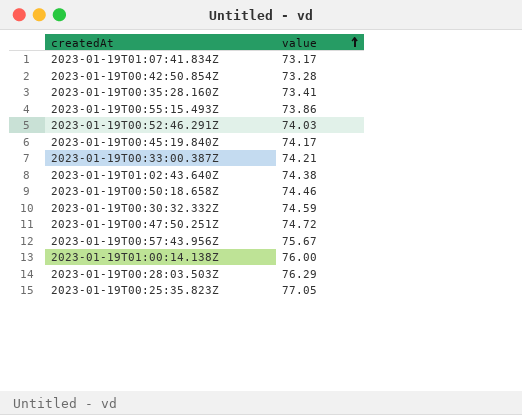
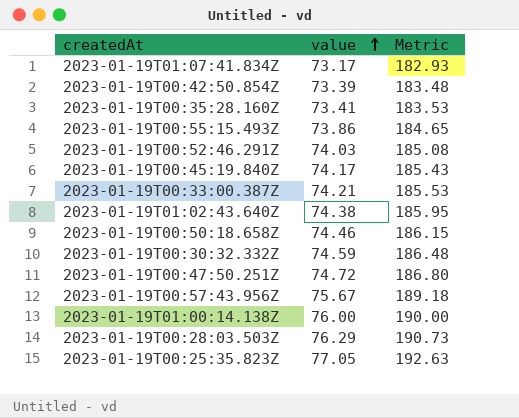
column Metric | formula: none -> [value] * 2.5
2023-01-19T00:42:50.854Z | value: 73.28 -> 73.39

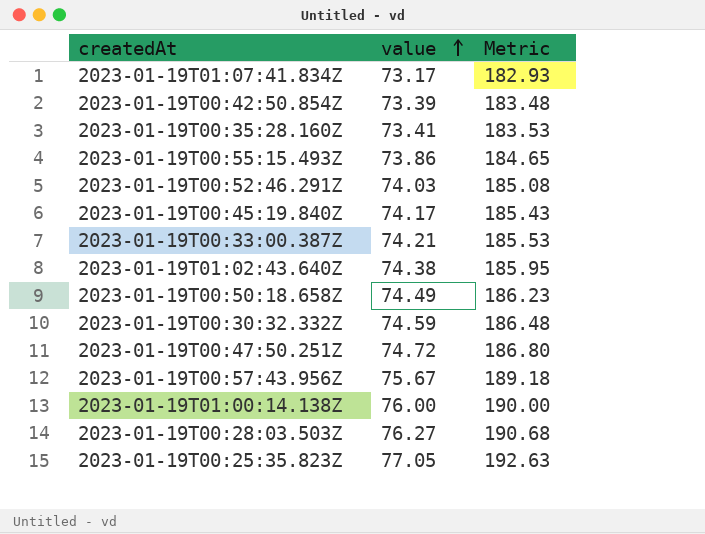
2023-01-19T00:50:18.658Z | value: 74.46 -> 74.49
2023-01-19T00:50:18.658Z | Metric: 186.15 -> 186.23
2023-01-19T00:28:03.503Z | value: 76.29 -> 76.27
2023-01-19T00:28:03.503Z | Metric: 190.73 -> 190.68

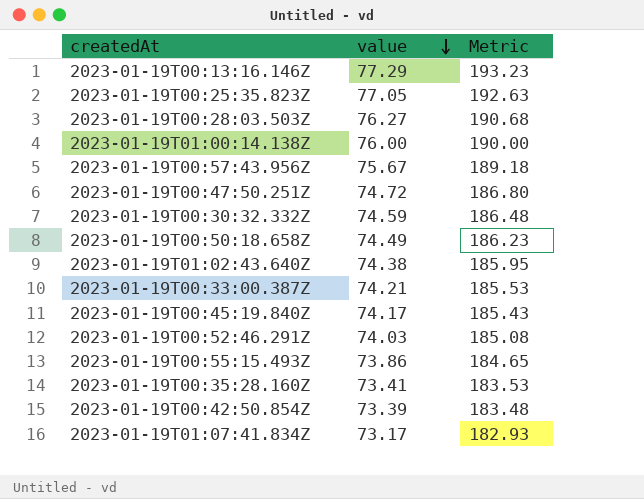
row order: value ascending -> value descending
row 2023-01-19T00:13:16.146Z: none -> 77.29 | 193.23

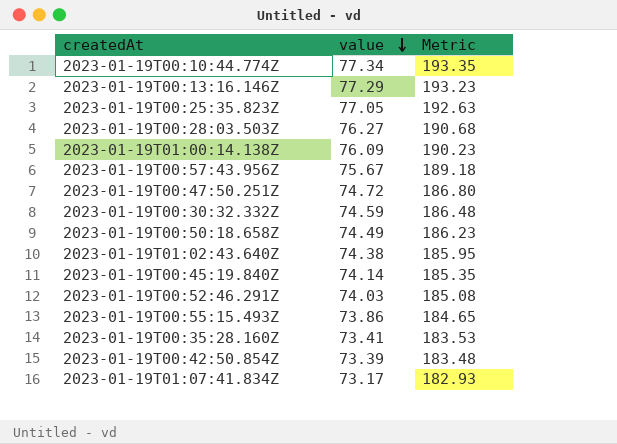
row 2023-01-19T00:33:00.387Z: 74.21 | 185.53 -> none
row 2023-01-19T00:10:44.774Z: none -> 77.34 | 193.35
2023-01-19T01:00:14.138Z | value: 76.00 -> 76.09
2023-01-19T01:00:14.138Z | Metric: 190.00 -> 190.23
2023-01-19T00:45:19.840Z | value: 74.17 -> 74.14
2023-01-19T00:45:19.840Z | Metric: 185.43 -> 185.35

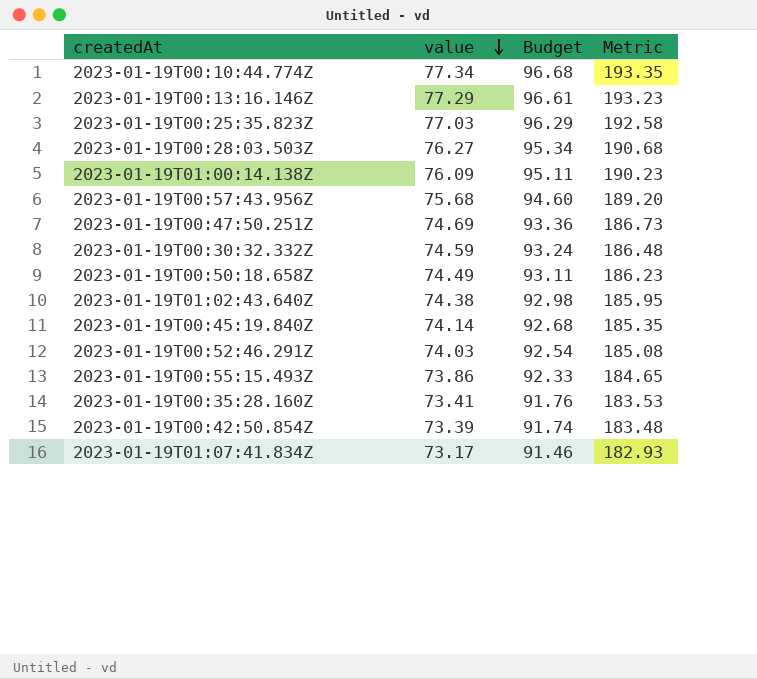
column Budget | formula: none -> [value] * 1.25
2023-01-19T00:25:35.823Z | value: 77.05 -> 77.03
2023-01-19T00:25:35.823Z | Metric: 192.63 -> 192.58
2023-01-19T00:57:43.956Z | value: 75.67 -> 75.68
2023-01-19T00:57:43.956Z | Metric: 189.18 -> 189.20
2023-01-19T00:47:50.251Z | value: 74.72 -> 74.69
2023-01-19T00:47:50.251Z | Metric: 186.80 -> 186.73

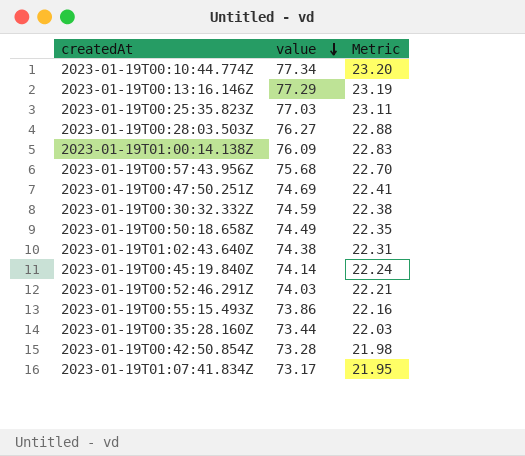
column Budget | formula: [value] * 1.25 -> none
column Metric | formula: [value] * 2.5 -> [value] * 0.3
2023-01-19T00:35:28.160Z | value: 73.41 -> 73.44
2023-01-19T00:42:50.854Z | value: 73.39 -> 73.28

